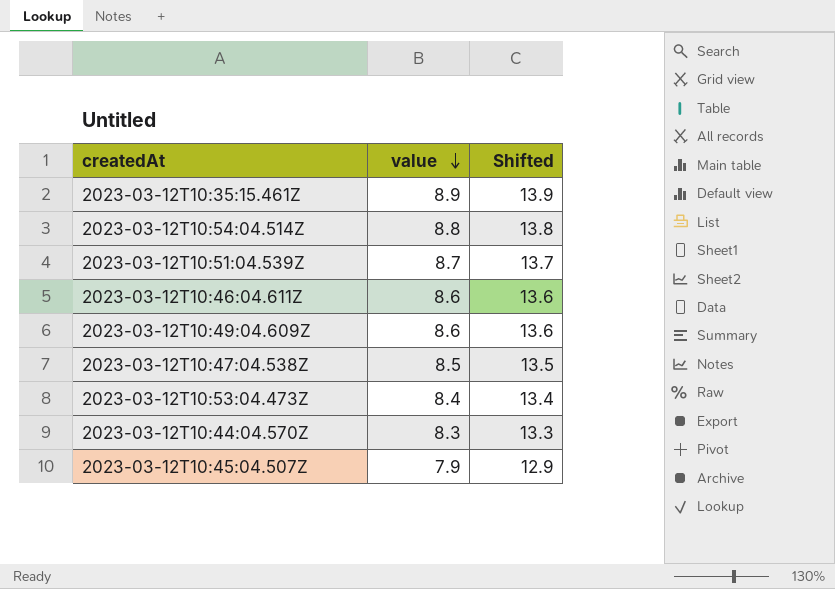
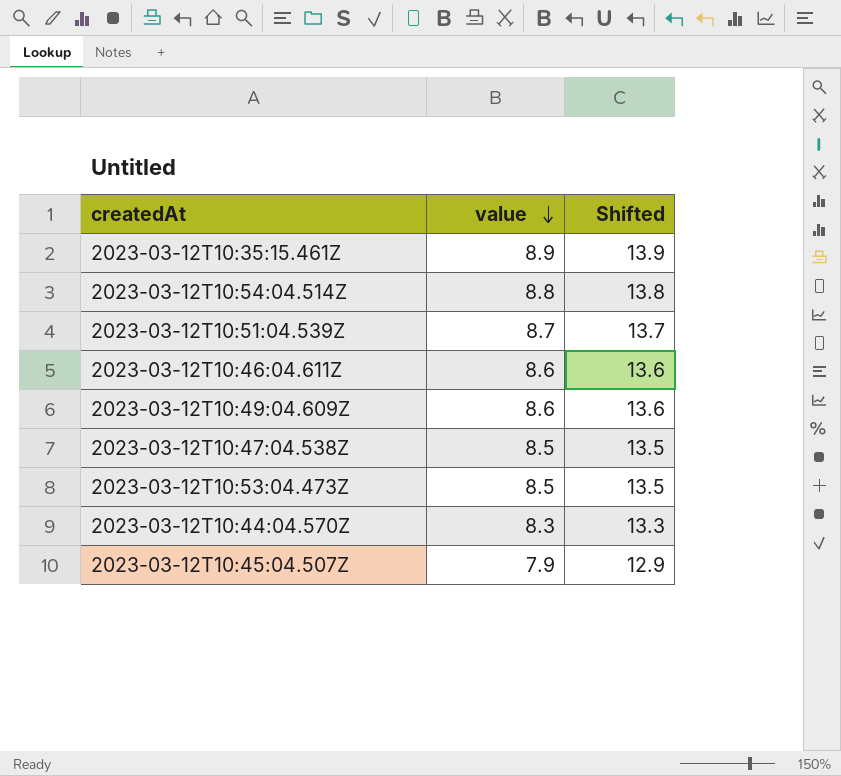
2023-03-12T10:53:04.473Z | value: 8.4 -> 8.5
2023-03-12T10:53:04.473Z | Shifted: 13.4 -> 13.5

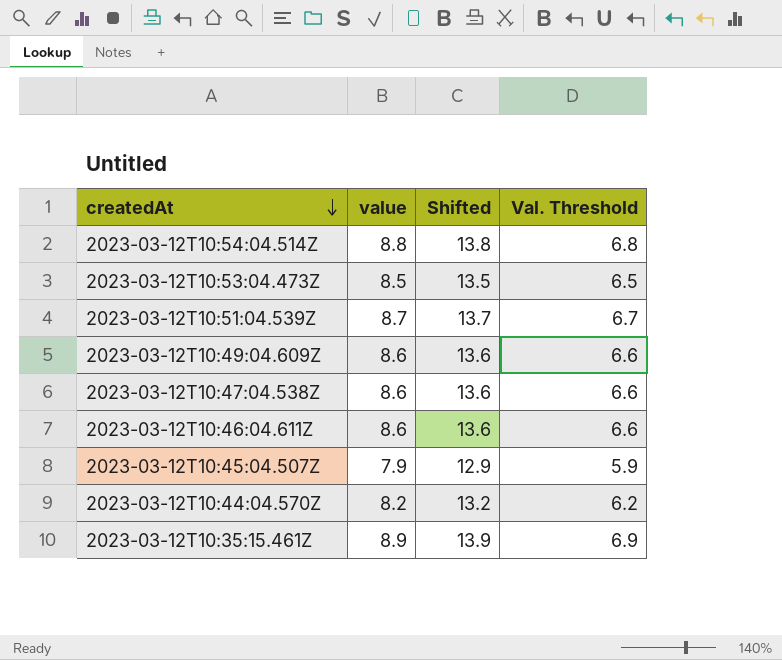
row order: value descending -> createdAt descending
column Val. Threshold | formula: none -> [value] - 2
2023-03-12T10:47:04.538Z | value: 8.5 -> 8.6
2023-03-12T10:47:04.538Z | Shifted: 13.5 -> 13.6
2023-03-12T10:44:04.570Z | value: 8.3 -> 8.2
2023-03-12T10:44:04.570Z | Shifted: 13.3 -> 13.2

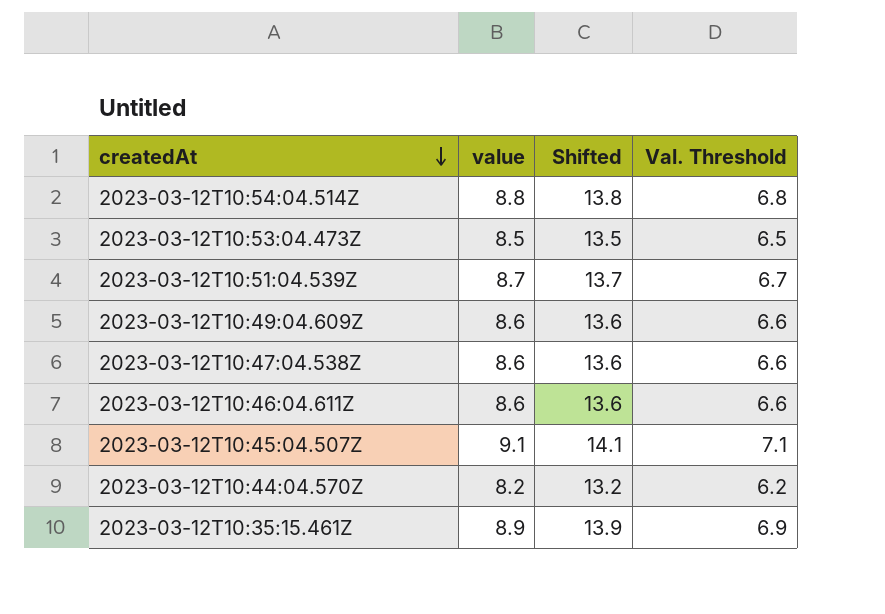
2023-03-12T10:45:04.507Z | value: 7.9 -> 9.1
2023-03-12T10:45:04.507Z | Shifted: 12.9 -> 14.1
2023-03-12T10:45:04.507Z | Val. Threshold: 5.9 -> 7.1

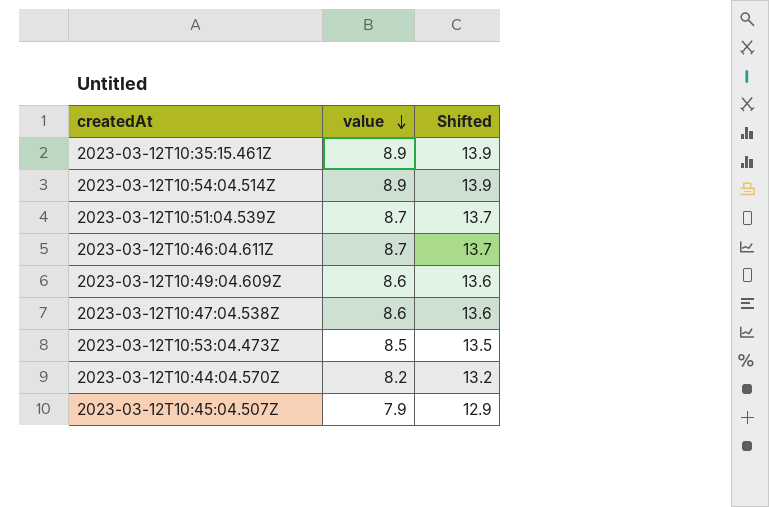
row order: createdAt descending -> value descending
column Val. Threshold | formula: [value] - 2 -> none
2023-03-12T10:54:04.514Z | value: 8.8 -> 8.9
2023-03-12T10:54:04.514Z | Shifted: 13.8 -> 13.9
2023-03-12T10:46:04.611Z | value: 8.6 -> 8.7
2023-03-12T10:46:04.611Z | Shifted: 13.6 -> 13.7
2023-03-12T10:45:04.507Z | value: 9.1 -> 7.9
2023-03-12T10:45:04.507Z | Shifted: 14.1 -> 12.9

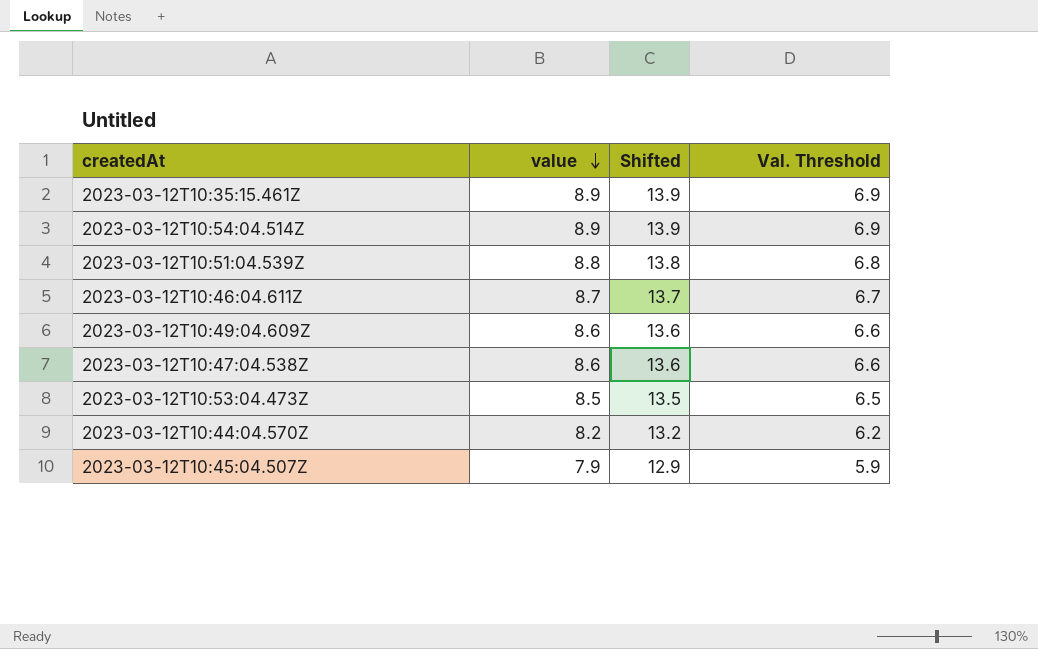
column Val. Threshold | formula: none -> [value] - 2
2023-03-12T10:51:04.539Z | value: 8.7 -> 8.8
2023-03-12T10:51:04.539Z | Shifted: 13.7 -> 13.8

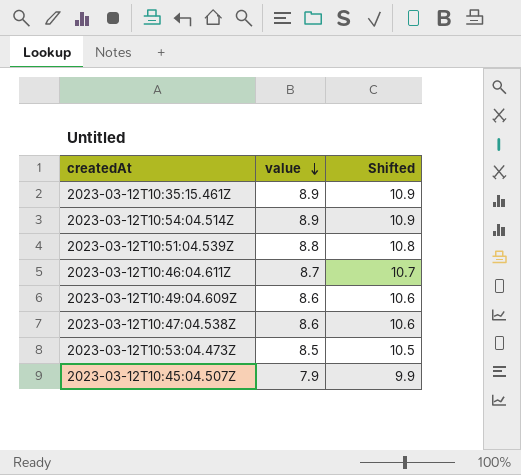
column Val. Threshold | formula: [value] - 2 -> none
column Shifted | formula: [value] + 5 -> [value] + 2
row 2023-03-12T10:44:04.570Z: 8.2 | 13.2 | 6.2 -> none

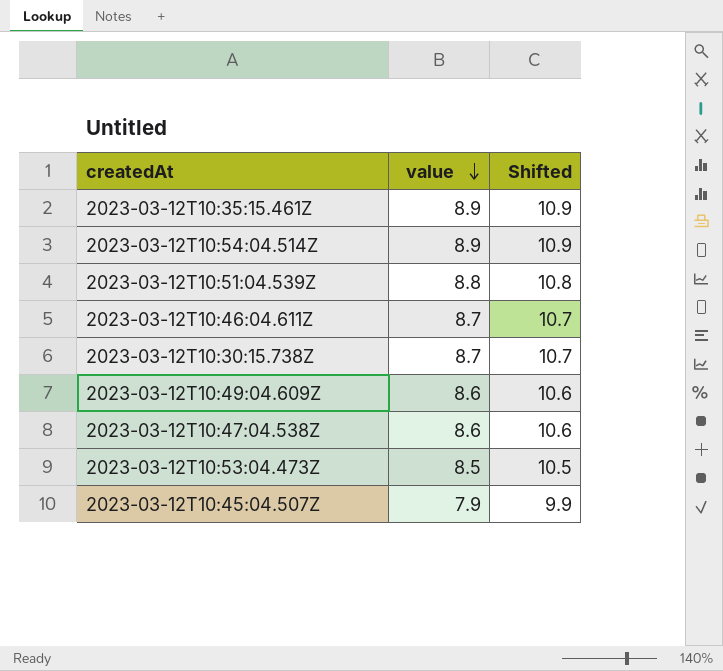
row 2023-03-12T10:30:15.738Z: none -> 8.7 | 10.7

